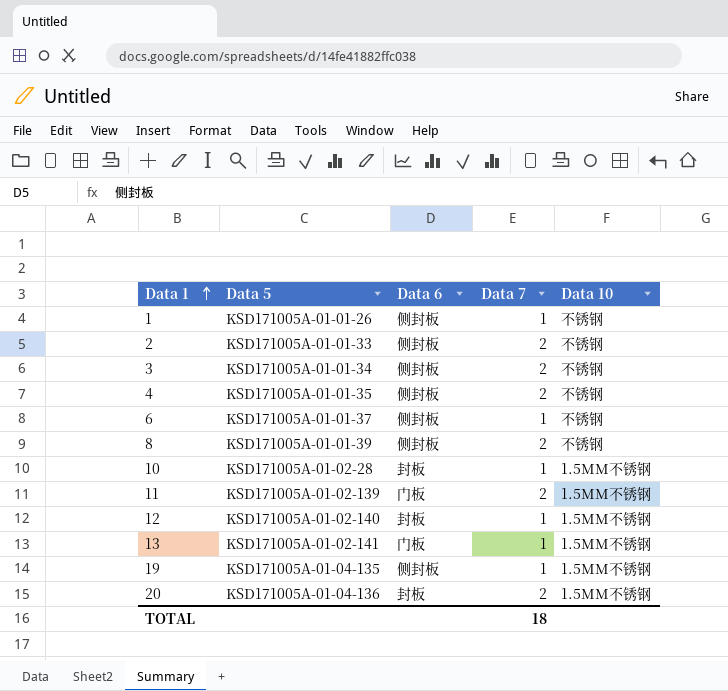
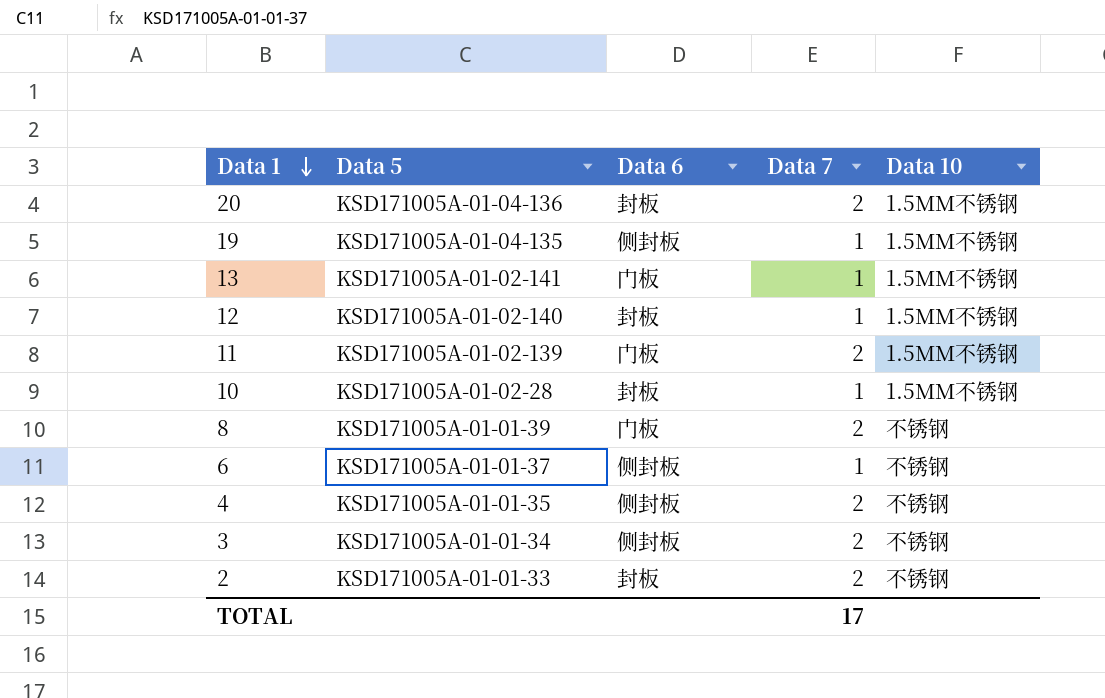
row order: Data 1 ascending -> Data 1 descending
row 1: KSD171005A-01-01-26 | 侧封板 | 1 | 不锈钢 -> none
8 | Data 6: 侧封板 -> 门板
2 | Data 6: 侧封板 -> 封板
TOTAL | Data 7: 18 -> 17

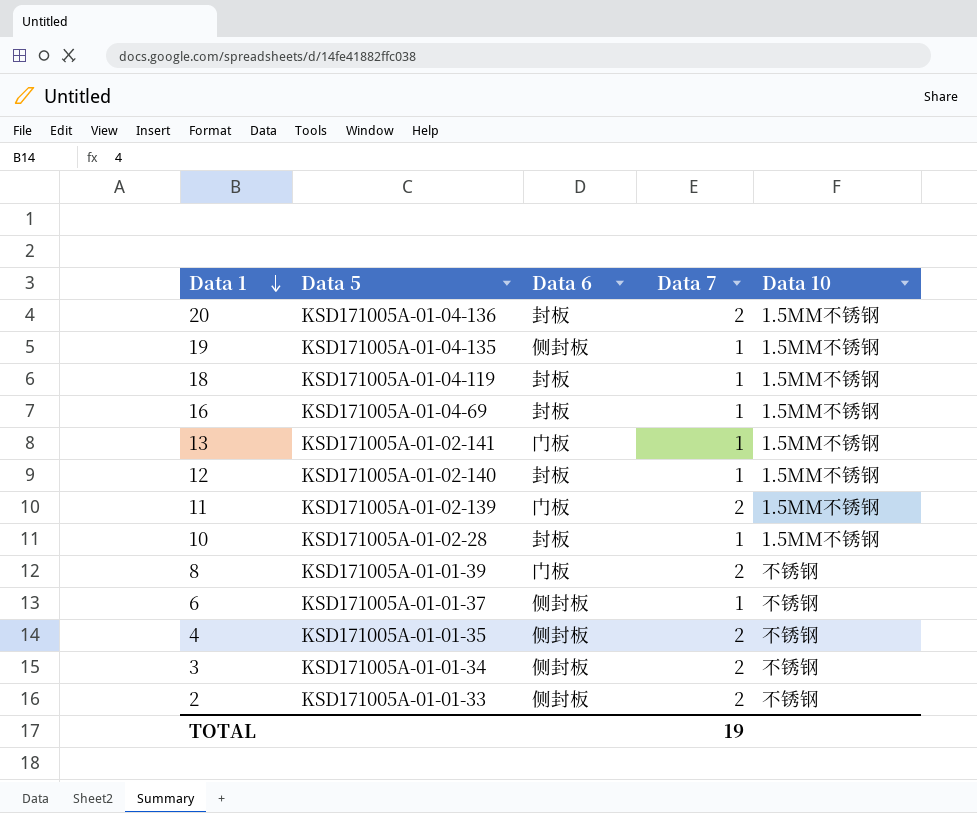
row 18: none -> KSD171005A-01-04-119 | 封板 | 1 | 1.5MM不锈钢
row 16: none -> KSD171005A-01-04-69 | 封板 | 1 | 1.5MM不锈钢
2 | Data 6: 封板 -> 侧封板
TOTAL | Data 7: 17 -> 19

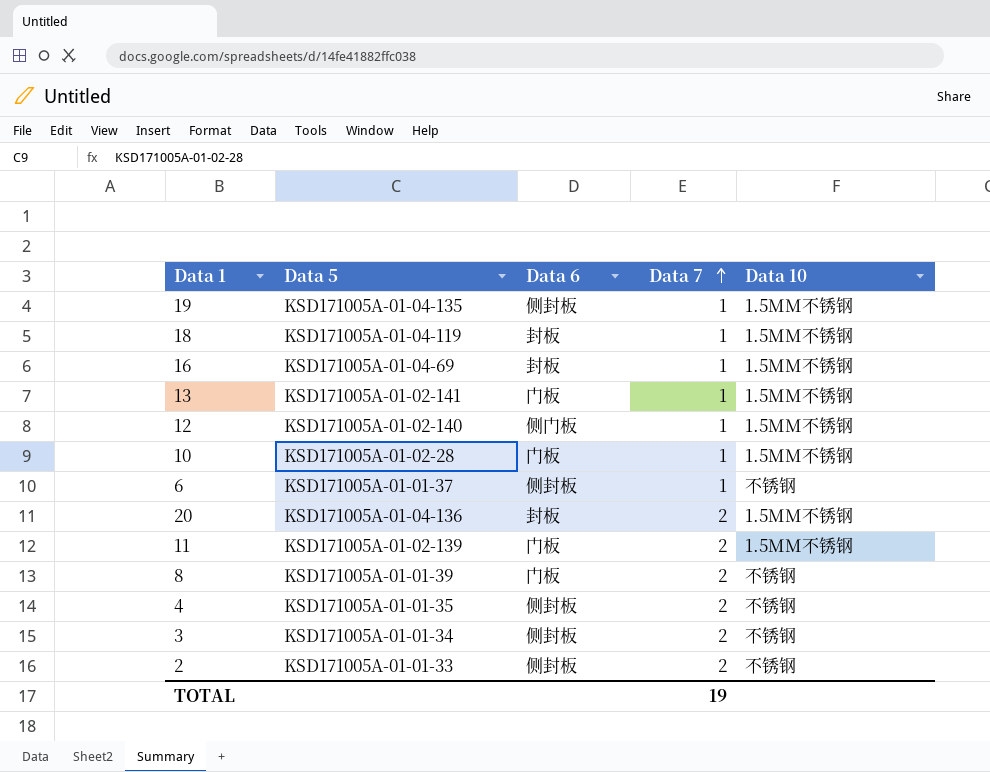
row order: Data 1 descending -> Data 7 ascending
12 | Data 6: 封板 -> 侧门板
10 | Data 6: 封板 -> 门板

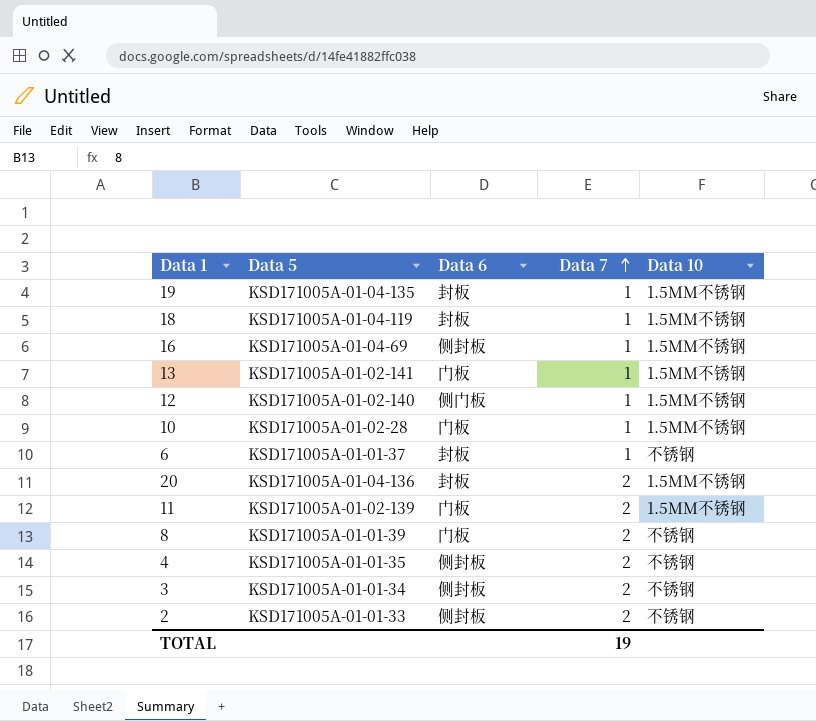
19 | Data 6: 侧封板 -> 封板
16 | Data 6: 封板 -> 侧封板
6 | Data 6: 侧封板 -> 封板

